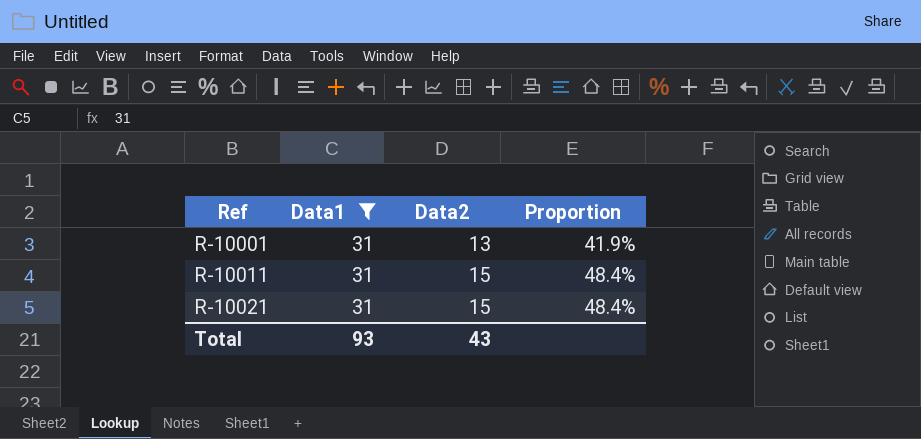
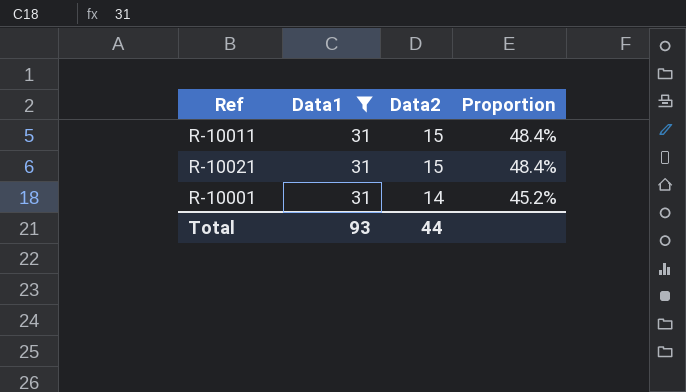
row order: Ref ascending -> Data2 descending
R-10001 | Data2: 13 -> 14
R-10001 | Proportion: 41.9% -> 45.2%
Total | Data2: 43 -> 44

